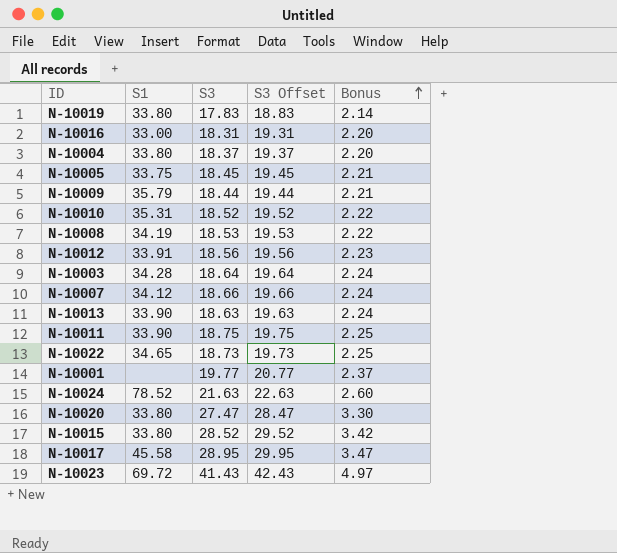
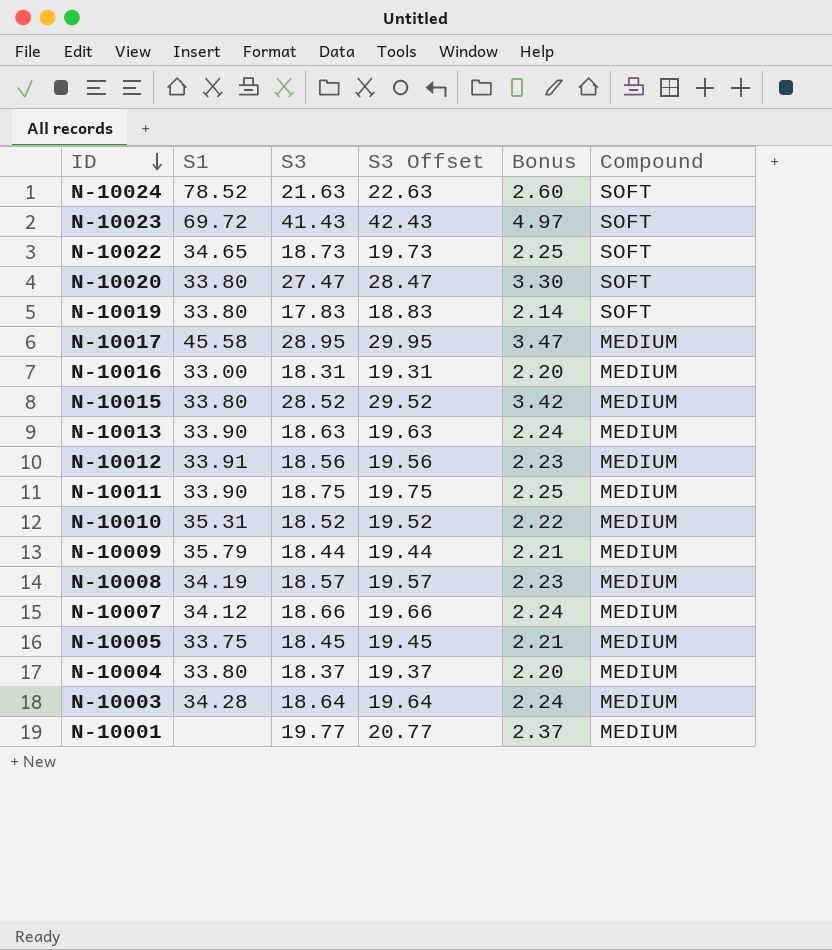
row order: Bonus ascending -> ID descending
column Compound | position: none -> 6
N-10008 | S3: 18.53 -> 18.57
N-10008 | S3 Offset: 19.53 -> 19.57
N-10008 | Bonus: 2.22 -> 2.23

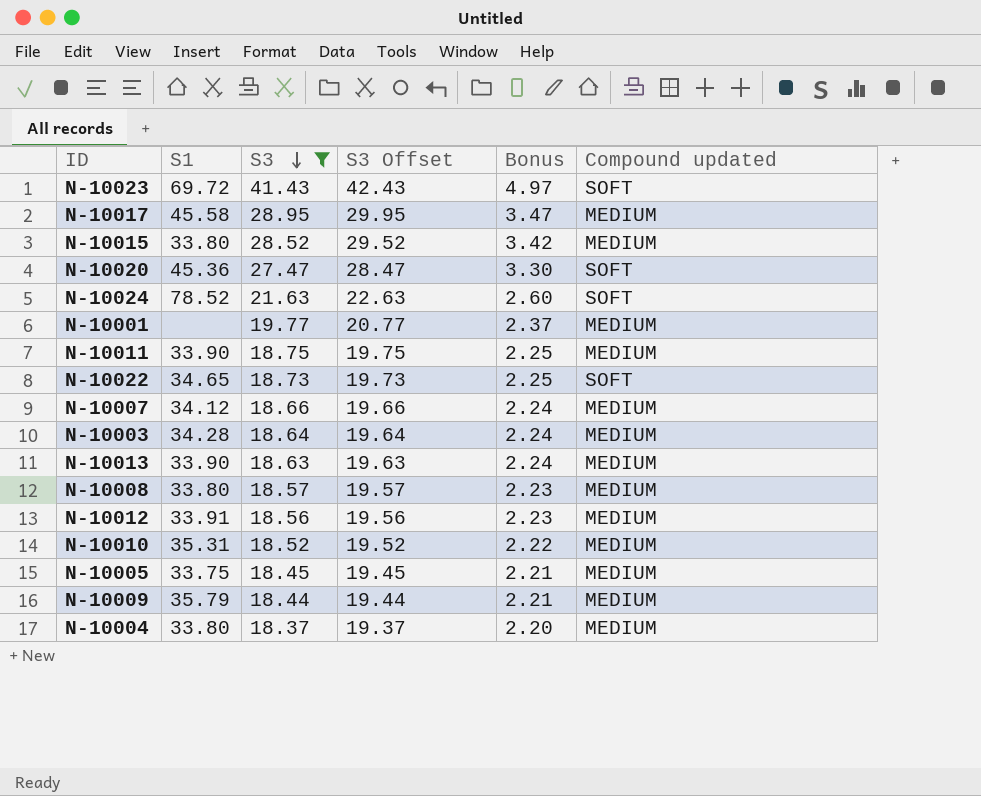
filter: none -> S3 >= 18.37
row order: ID descending -> S3 descending
column name: Compound -> Compound updated
N-10020 | S1: 33.80 -> 45.36
N-10008 | S1: 34.19 -> 33.80

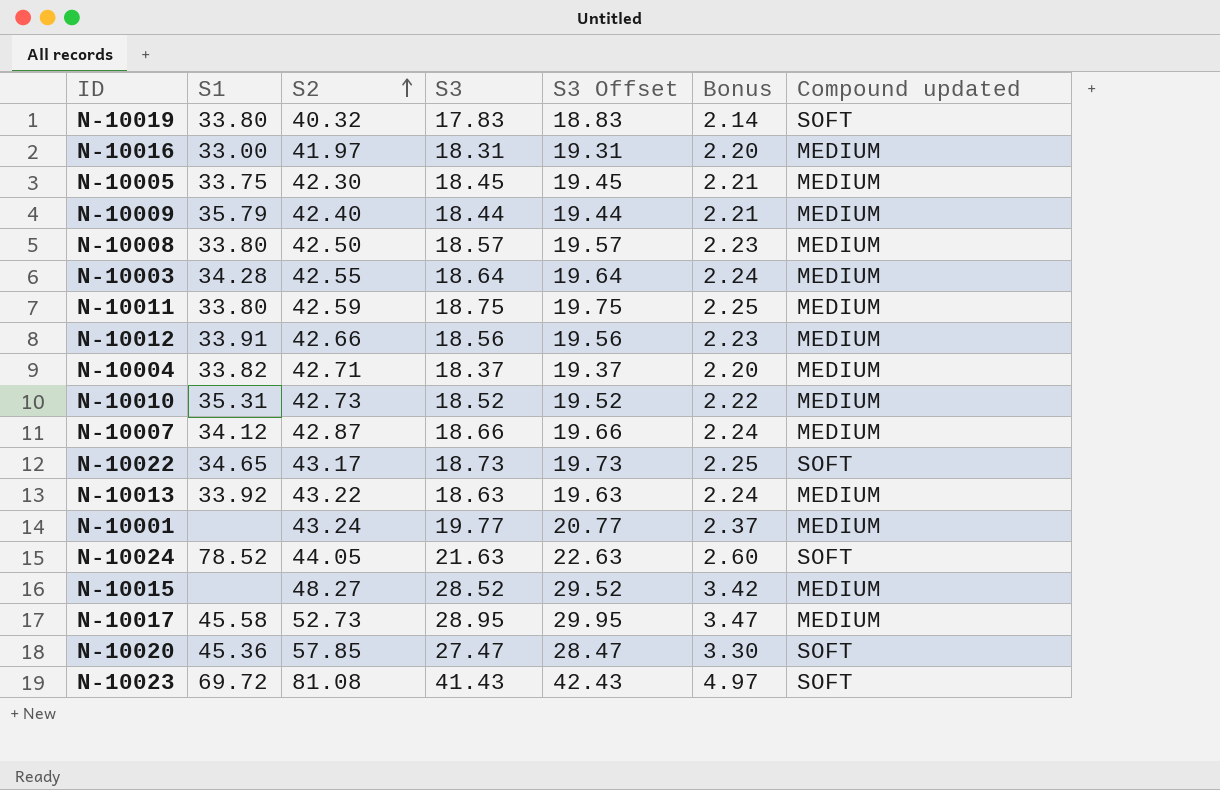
filter: S3 >= 18.37 -> none
row order: S3 descending -> S2 ascending
column S2 | position: none -> 3
N-10011 | S1: 33.90 -> 33.80
N-10004 | S1: 33.80 -> 33.82
N-10013 | S1: 33.90 -> 33.92
N-10015 | S1: 33.80 -> none

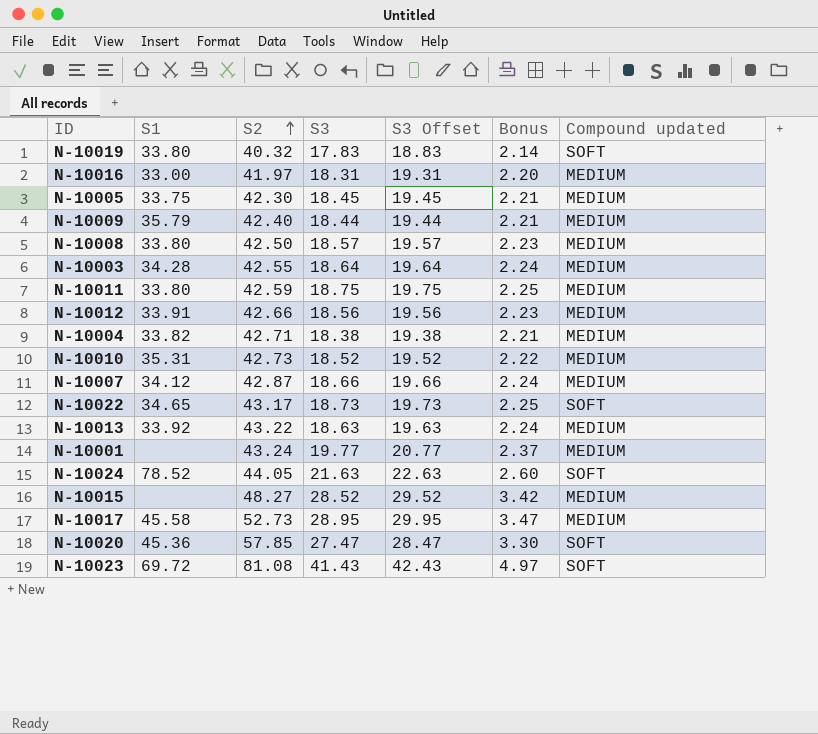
N-10004 | S3: 18.37 -> 18.38
N-10004 | S3 Offset: 19.37 -> 19.38
N-10004 | Bonus: 2.20 -> 2.21

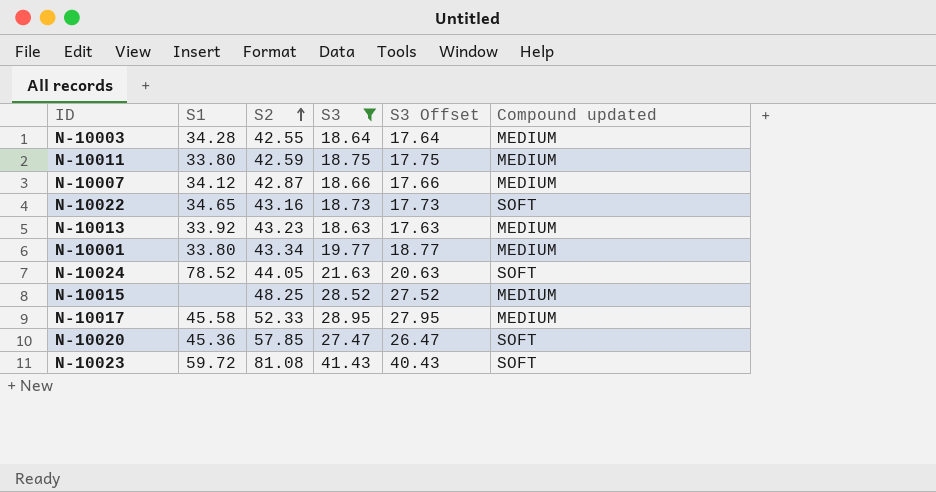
filter: none -> S3 >= 18.63
column Bonus | formula: [S3] * 0.12 -> none
column S3 Offset | formula: [S3] + 1 -> [S3] - 1
N-10022 | S2: 43.17 -> 43.16
N-10013 | S2: 43.22 -> 43.23
N-10001 | S1: none -> 33.80
N-10001 | S2: 43.24 -> 43.34
N-10015 | S2: 48.27 -> 48.25
N-10017 | S2: 52.73 -> 52.33
N-10023 | S1: 69.72 -> 59.72

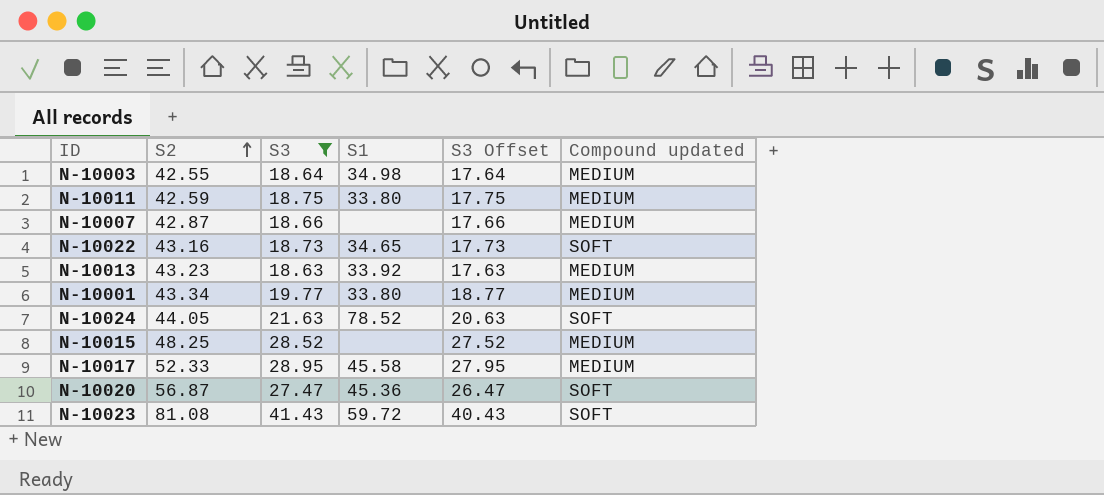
column S1 | position: 2 -> 4
N-10003 | S1: 34.28 -> 34.98
N-10007 | S1: 34.12 -> none
N-10020 | S2: 57.85 -> 56.87

